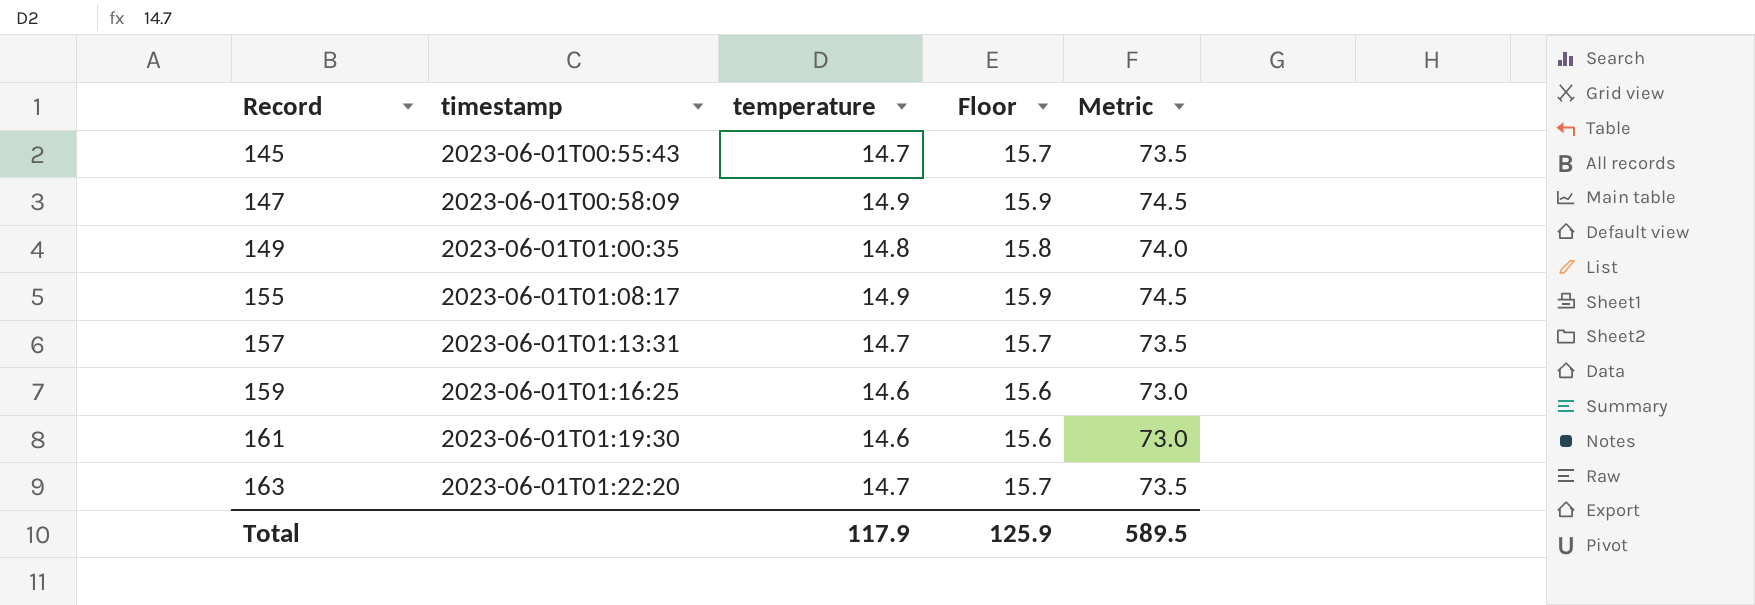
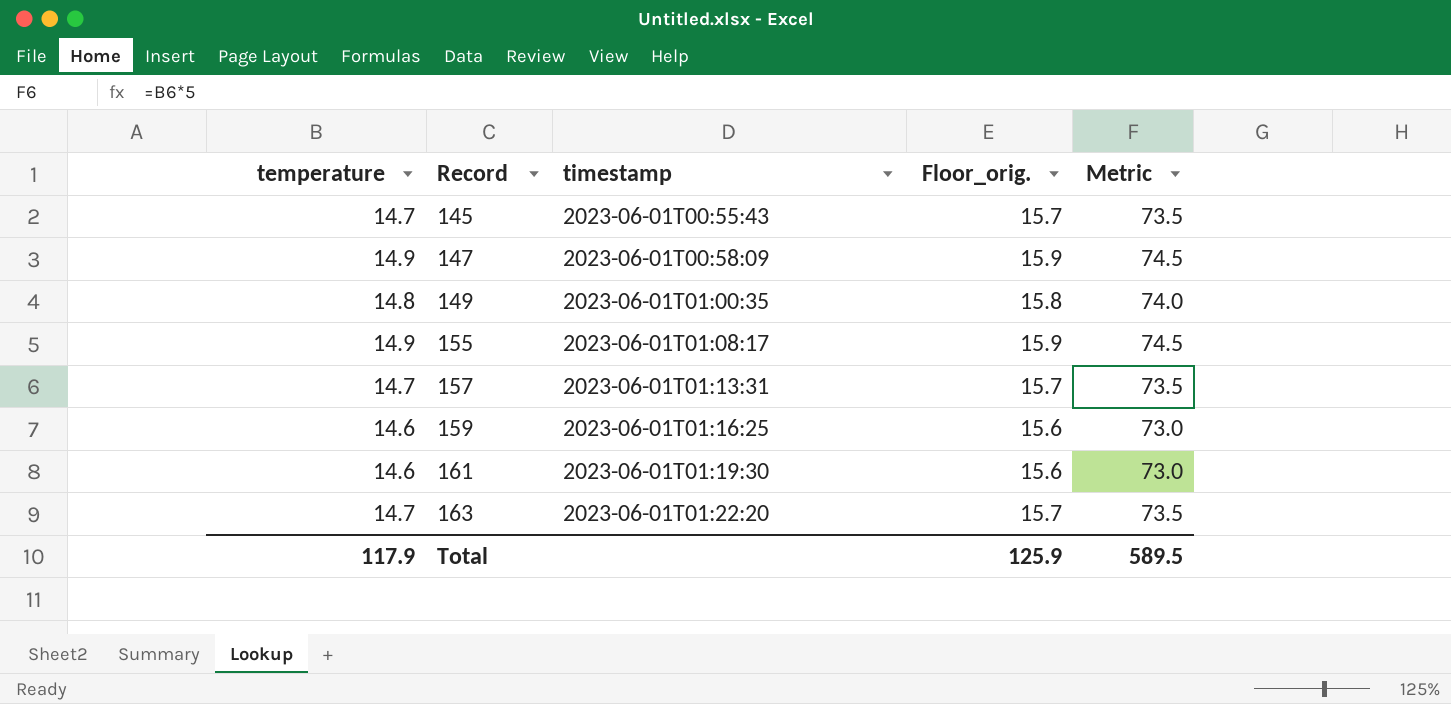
column temperature | position: 3 -> 1
column name: Floor -> Floor_orig.

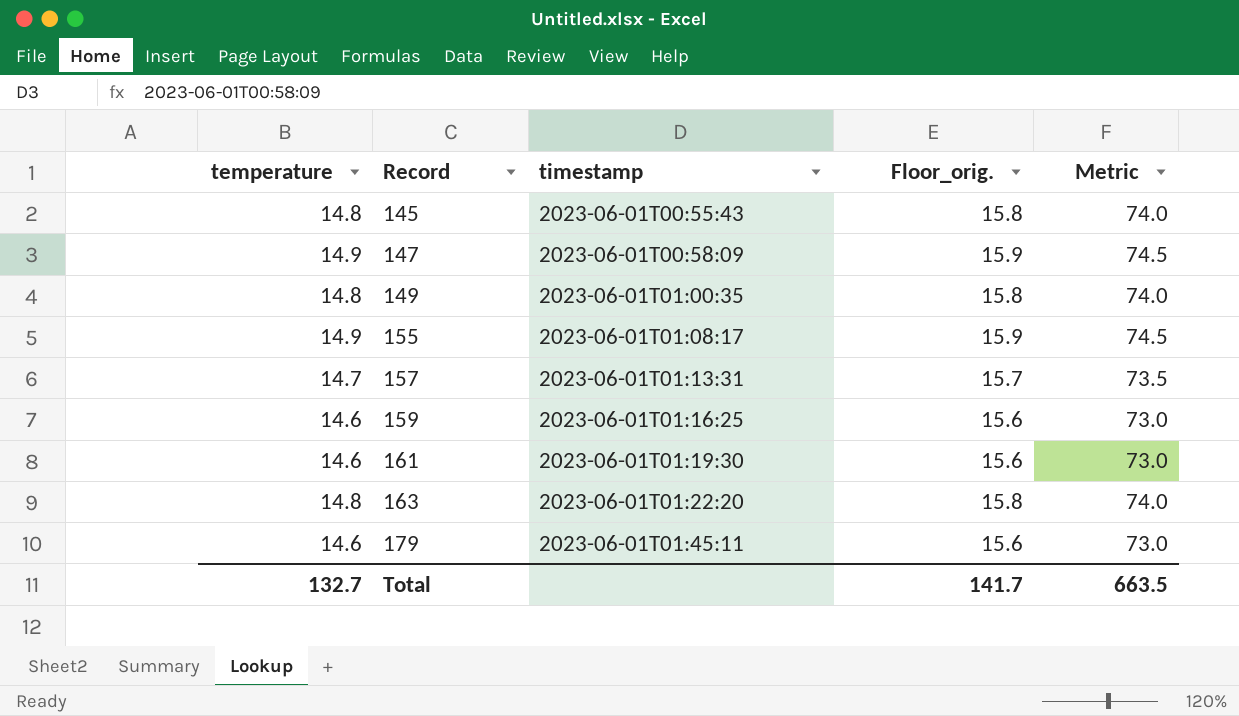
145 | temperature: 14.7 -> 14.8
145 | Floor_orig.: 15.7 -> 15.8
145 | Metric: 73.5 -> 74.0
163 | temperature: 14.7 -> 14.8
163 | Floor_orig.: 15.7 -> 15.8
163 | Metric: 73.5 -> 74.0
row 179: none -> 14.6 | 2023-06-01T01:45:11 | 15.6 | 73.0
Total | temperature: 117.9 -> 132.7
Total | Floor_orig.: 125.9 -> 141.7
Total | Metric: 589.5 -> 663.5

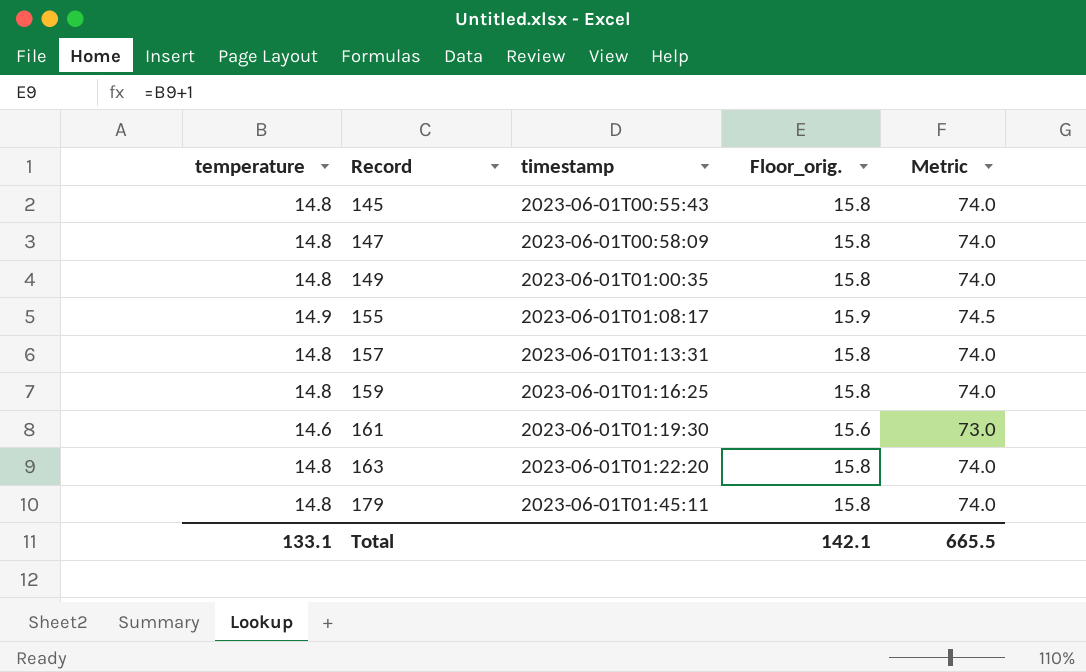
147 | temperature: 14.9 -> 14.8
147 | Floor_orig.: 15.9 -> 15.8
147 | Metric: 74.5 -> 74.0
157 | temperature: 14.7 -> 14.8
157 | Floor_orig.: 15.7 -> 15.8
157 | Metric: 73.5 -> 74.0
159 | temperature: 14.6 -> 14.8
159 | Floor_orig.: 15.6 -> 15.8
159 | Metric: 73.0 -> 74.0
179 | temperature: 14.6 -> 14.8
179 | Floor_orig.: 15.6 -> 15.8
179 | Metric: 73.0 -> 74.0
Total | temperature: 132.7 -> 133.1
Total | Floor_orig.: 141.7 -> 142.1
Total | Metric: 663.5 -> 665.5

